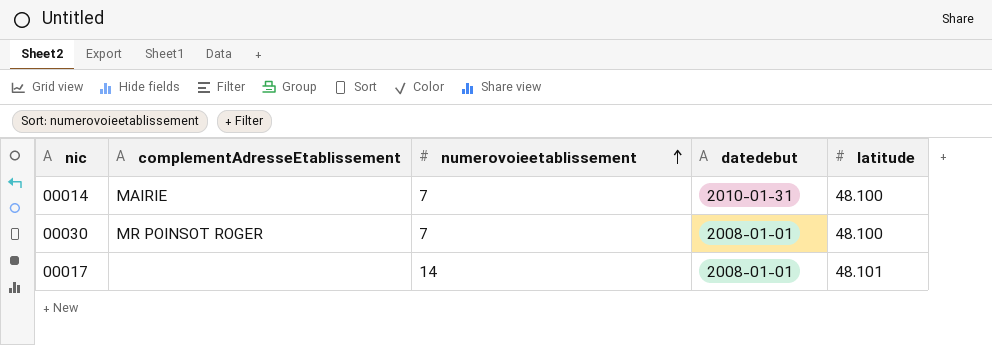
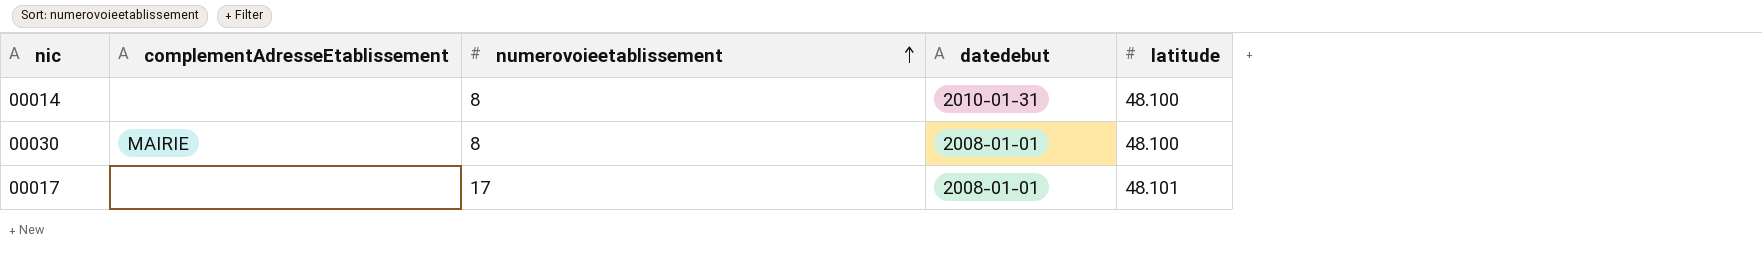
00014 | complementAdresseEtablissement: MAIRIE -> none
00014 | numerovoieetablissement: 7 -> 8
00030 | complementAdresseEtablissement: MR POINSOT ROGER -> MAIRIE
00030 | numerovoieetablissement: 7 -> 8
00017 | numerovoieetablissement: 14 -> 17

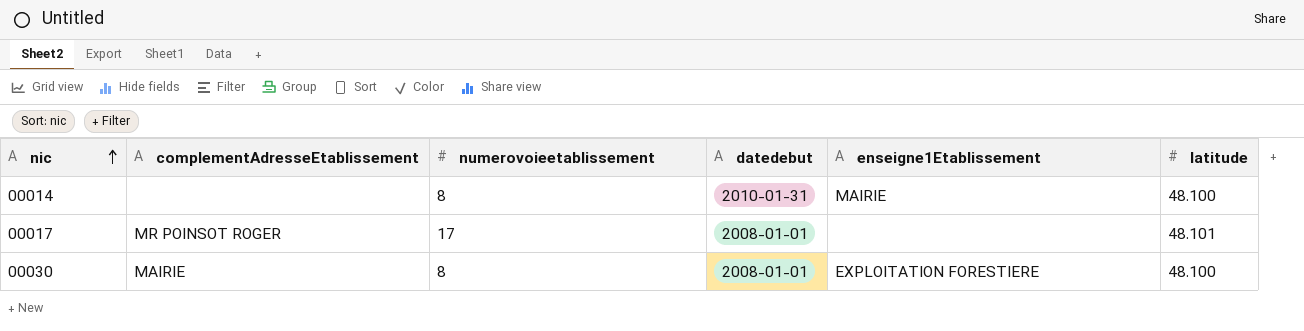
row order: numerovoieetablissement ascending -> nic ascending
column enseigne1Etablissement | position: none -> 5
00017 | complementAdresseEtablissement: none -> MR POINSOT ROGER

